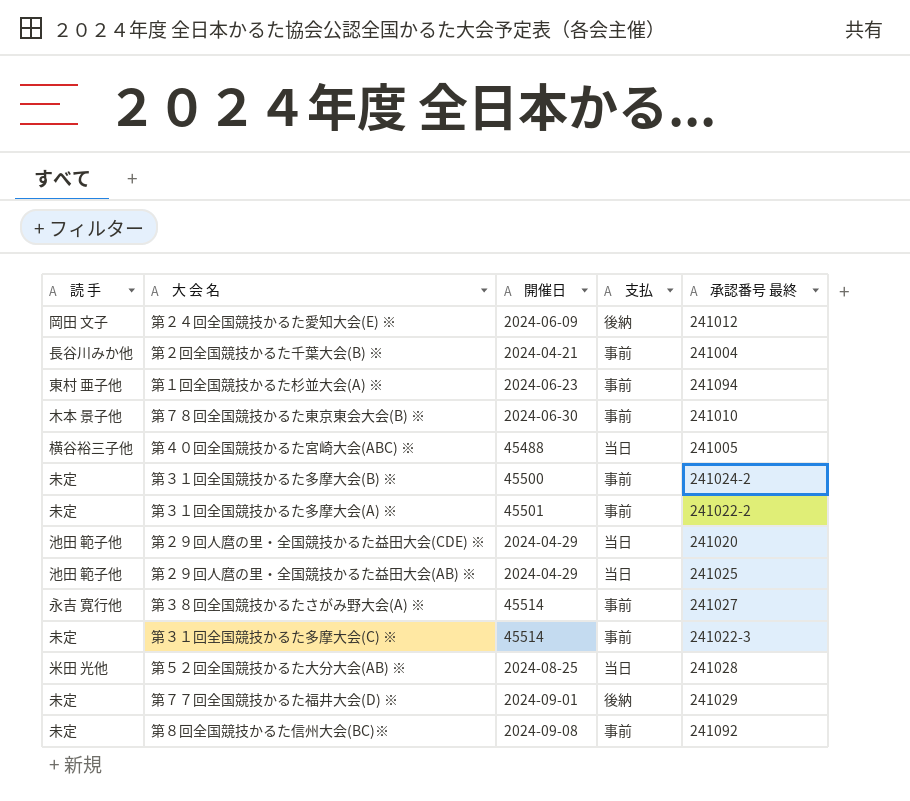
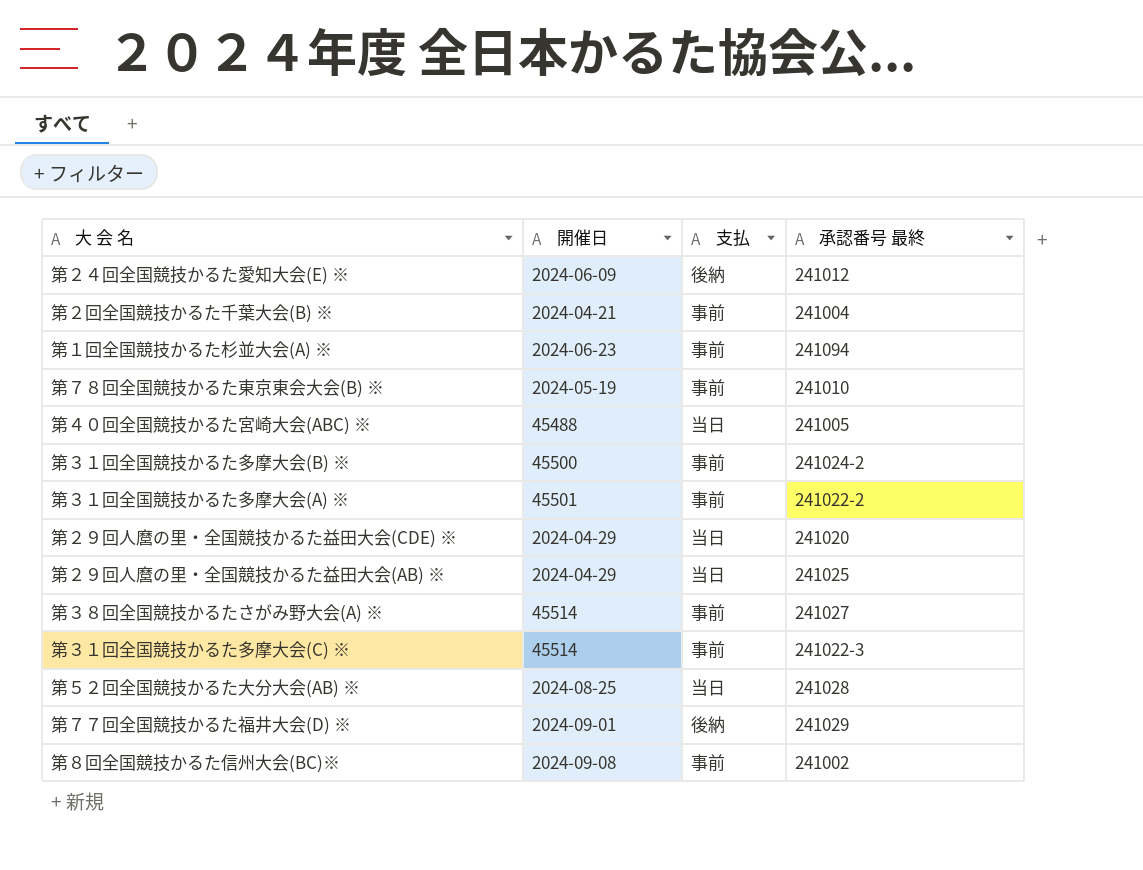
column 読 手 | position: 1 -> none
第７８回全国競技かるた東京東会大会(B) ※ | 開催日: 2024-06-30 -> 2024-05-19
第８回全国競技かるた信州大会(BC)※ | 承認番号 最終: 241092 -> 241002

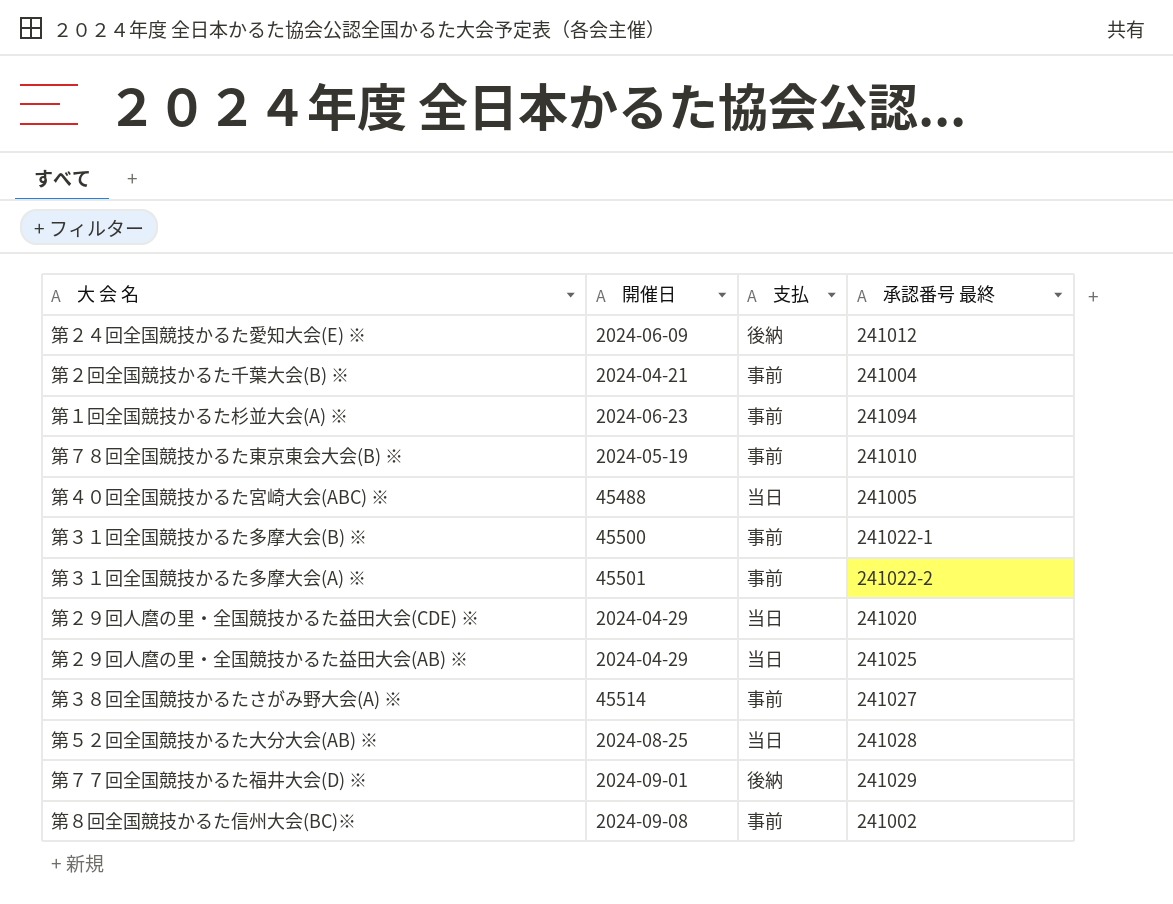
row 第３１回全国競技かるた多摩大会(C) ※: 45514 | 事前 | 241022-3 -> none
第３１回全国競技かるた多摩大会(B) ※ | 承認番号 最終: 241024-2 -> 241022-1

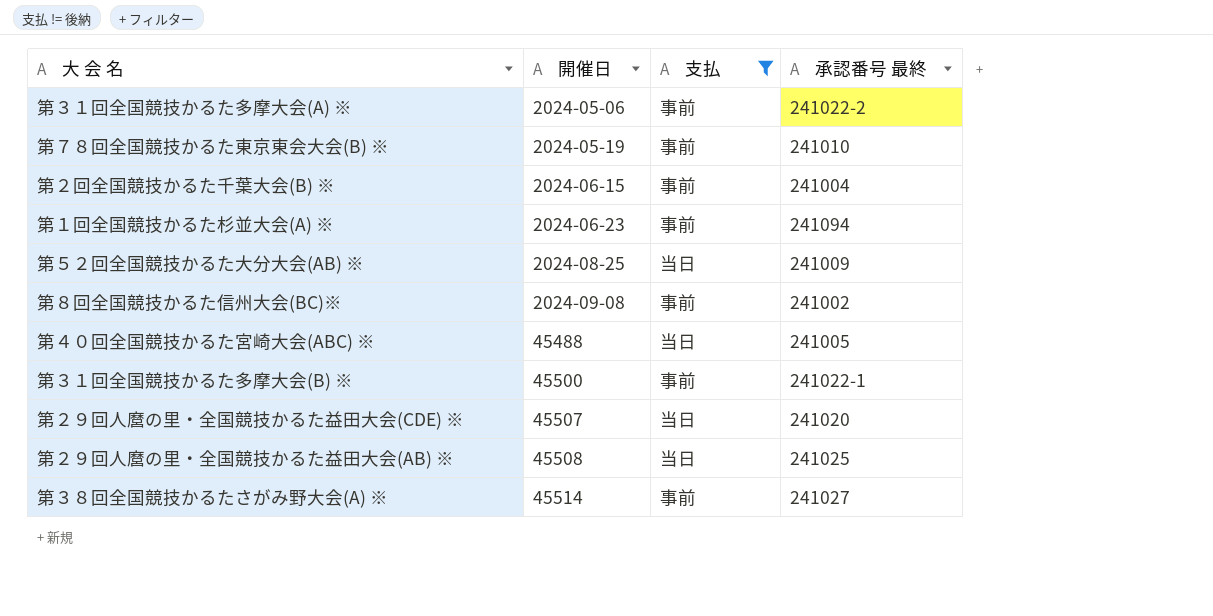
filter: none -> 支払 != 後納
row order: none -> 開催日 ascending
第３１回全国競技かるた多摩大会(A) ※ | 開催日: 45501 -> 2024-05-06
第２回全国競技かるた千葉大会(B) ※ | 開催日: 2024-04-21 -> 2024-06-15
第５２回全国競技かるた大分大会(AB) ※ | 承認番号 最終: 241028 -> 241009
第２９回人麿の里・全国競技かるた益田大会(CDE) ※ | 開催日: 2024-04-29 -> 45507
第２９回人麿の里・全国競技かるた益田大会(AB) ※ | 開催日: 2024-04-29 -> 45508

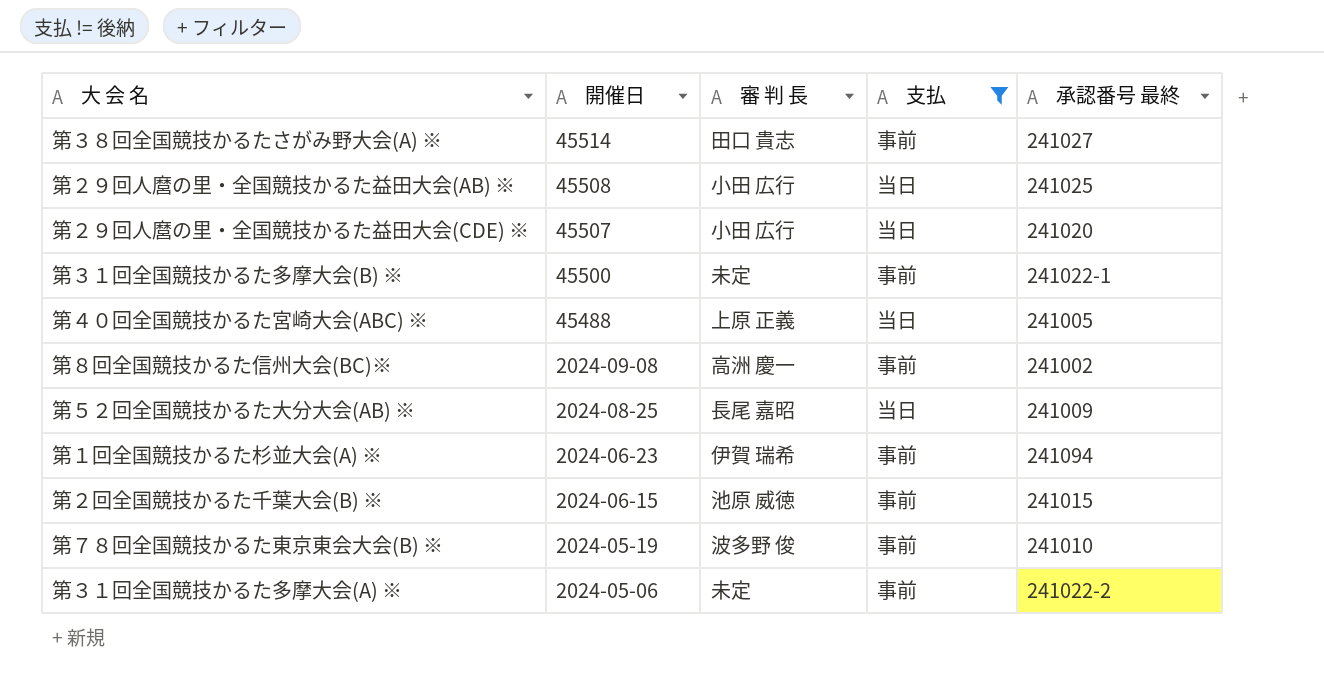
row order: 開催日 ascending -> 開催日 descending
column 審 判 長 | position: none -> 3
第２回全国競技かるた千葉大会(B) ※ | 承認番号 最終: 241004 -> 241015

